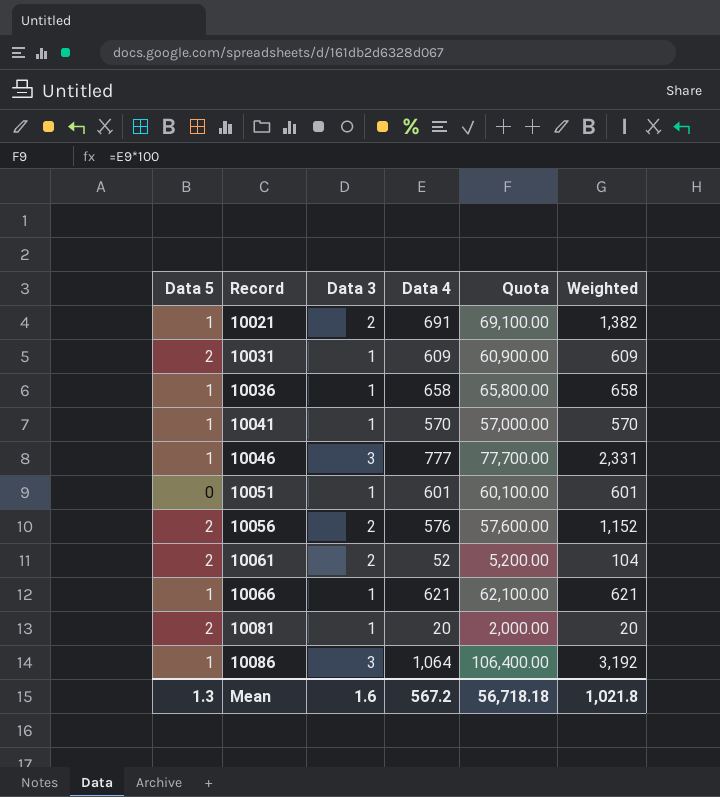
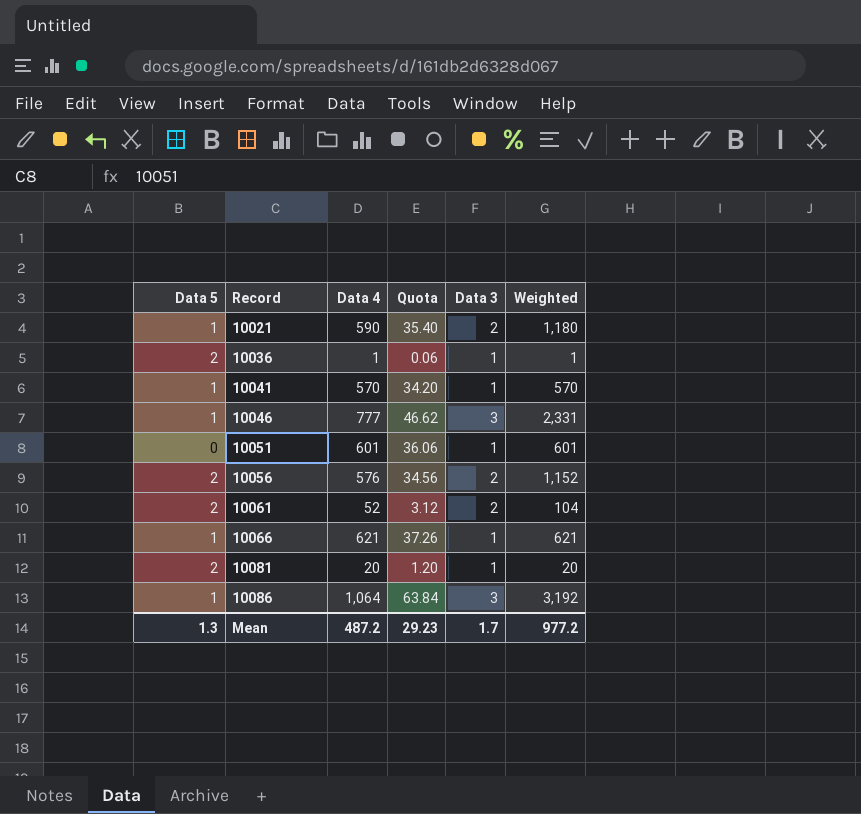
column Quota | formula: [Data 4] * 100 -> [Data 4] * 0.06
column Data 3 | position: 3 -> 5
row 10031: 2 | 1 | 609 | 60,900.00 | 609 -> none
10021 | Data 4: 691 -> 590
10021 | Weighted: 1,382 -> 1,180
10036 | Data 5: 1 -> 2
10036 | Data 4: 658 -> 1
10036 | Weighted: 658 -> 1
Mean | Data 4: 567.2 -> 487.2
Mean | Quota: 56,718.18 -> 29.23
Mean | Data 3: 1.6 -> 1.7
Mean | Weighted: 1,021.8 -> 977.2

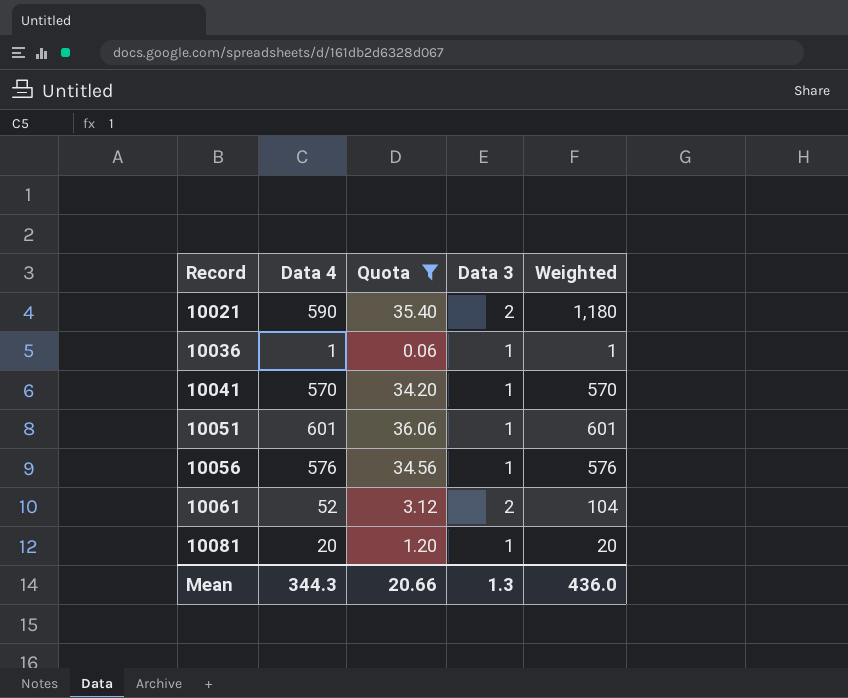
filter: none -> Quota <= 36.06
column Data 5 | position: 1 -> none
10056 | Data 3: 2 -> 1
10056 | Weighted: 1,152 -> 576
Mean | Data 4: 487.2 -> 344.3
Mean | Quota: 29.23 -> 20.66
Mean | Data 3: 1.7 -> 1.3
Mean | Weighted: 977.2 -> 436.0

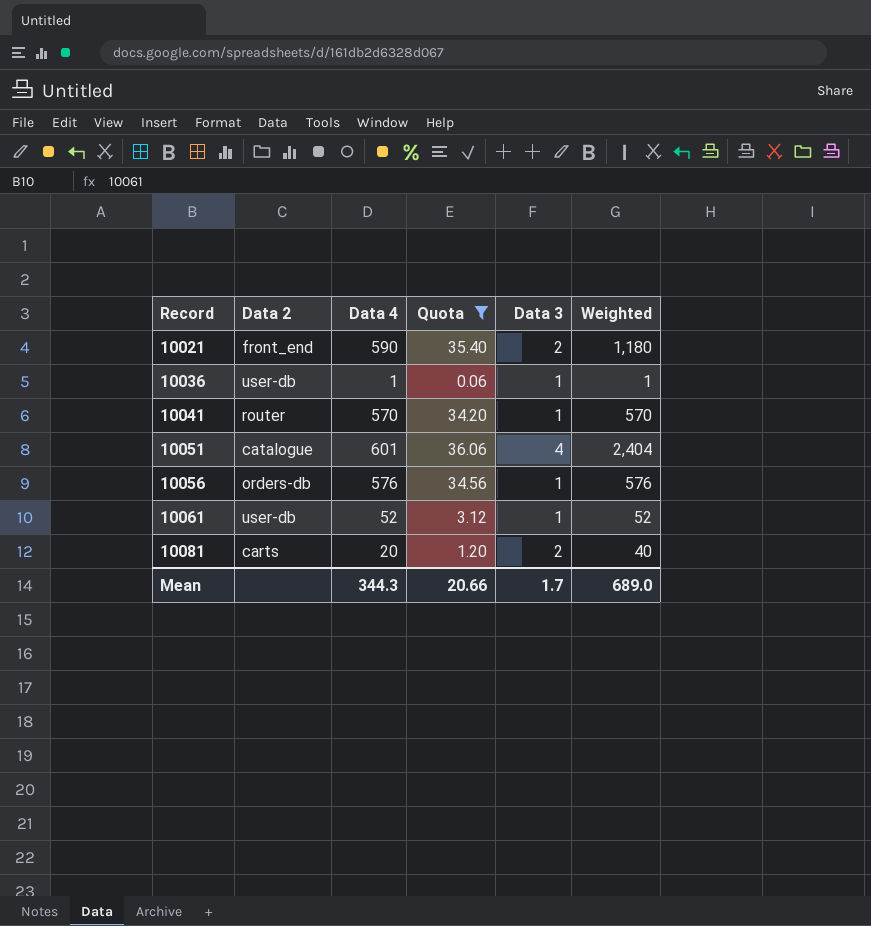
column Data 2 | position: none -> 2
10051 | Data 3: 1 -> 4
10051 | Weighted: 601 -> 2,404
10061 | Data 3: 2 -> 1
10061 | Weighted: 104 -> 52
10081 | Data 3: 1 -> 2
10081 | Weighted: 20 -> 40
Mean | Data 3: 1.3 -> 1.7
Mean | Weighted: 436.0 -> 689.0

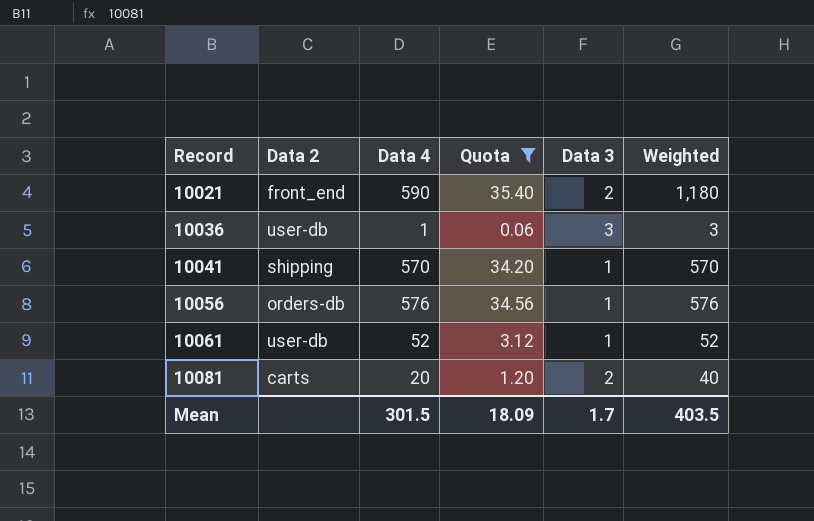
row 10051: catalogue | 601 | 36.06 | 4 | 2,404 -> none
10036 | Data 3: 1 -> 3
10036 | Weighted: 1 -> 3
10041 | Data 2: router -> shipping
Mean | Data 4: 344.3 -> 301.5
Mean | Quota: 20.66 -> 18.09
Mean | Weighted: 689.0 -> 403.5

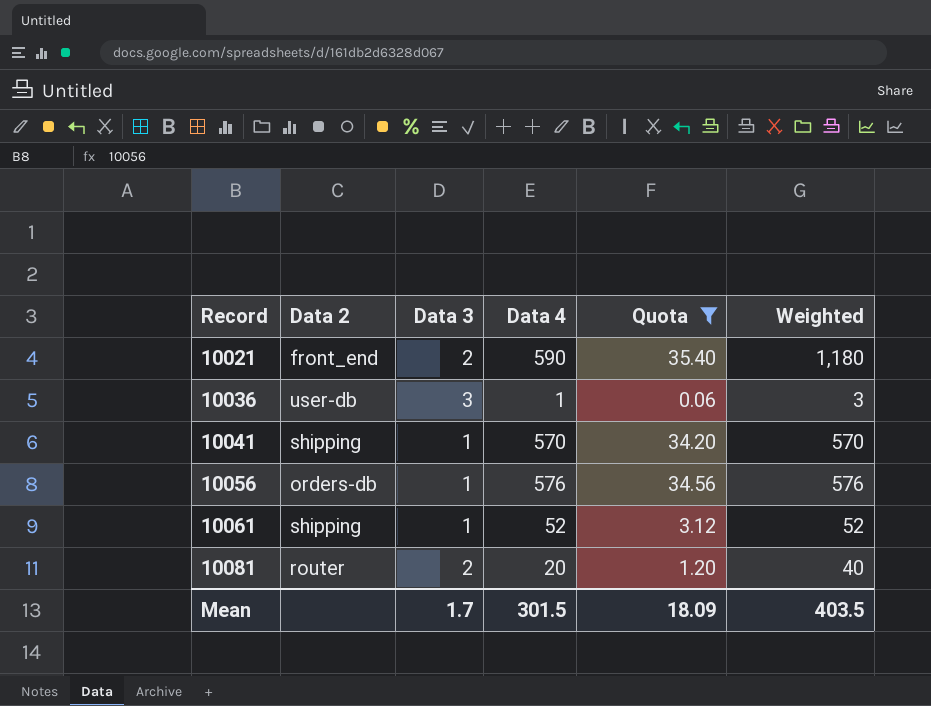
column Data 3 | position: 5 -> 3
10061 | Data 2: user-db -> shipping
10081 | Data 2: carts -> router

